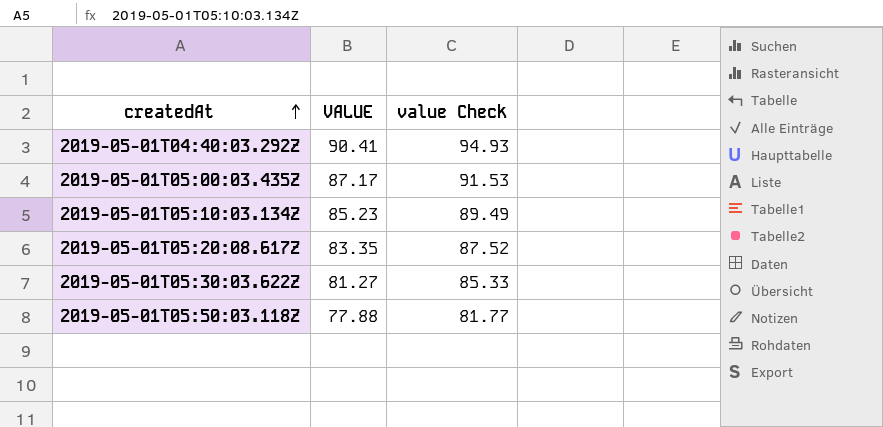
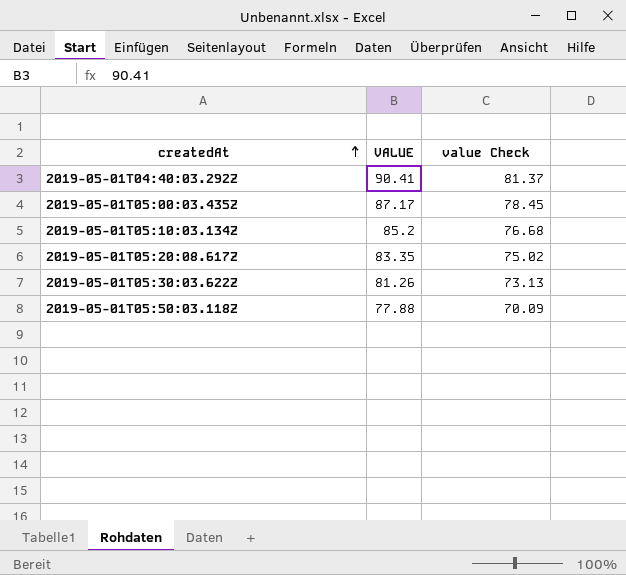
column value Check | formula: [VALUE] * 1.05 -> [VALUE] * 0.9
2019-05-01T05:10:03.134Z | VALUE: 85.23 -> 85.2
2019-05-01T05:30:03.622Z | VALUE: 81.27 -> 81.26

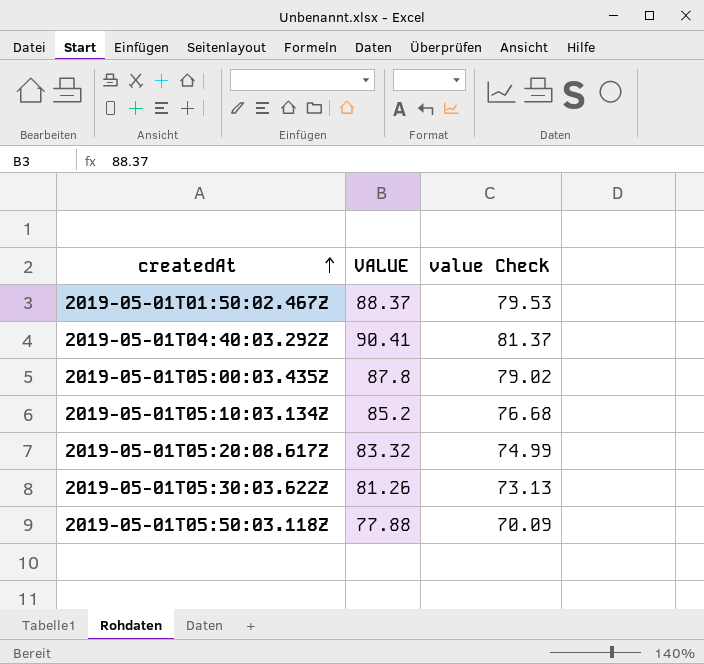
row 2019-05-01T01:50:02.467Z: none -> 88.37 | 79.53
2019-05-01T05:00:03.435Z | VALUE: 87.17 -> 87.8
2019-05-01T05:00:03.435Z | value Check: 78.45 -> 79.02
2019-05-01T05:20:08.617Z | VALUE: 83.35 -> 83.32
2019-05-01T05:20:08.617Z | value Check: 75.02 -> 74.99

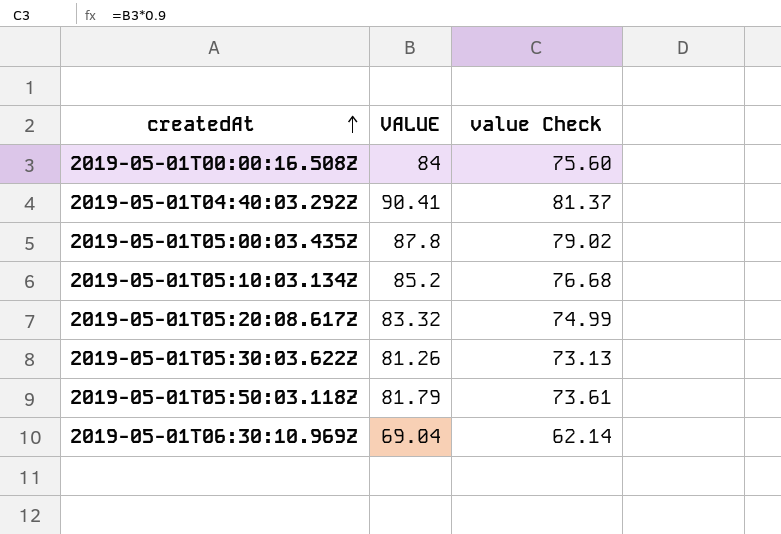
row 2019-05-01T01:50:02.467Z: 88.37 | 79.53 -> none
row 2019-05-01T00:00:16.508Z: none -> 84 | 75.60
2019-05-01T05:50:03.118Z | VALUE: 77.88 -> 81.79
2019-05-01T05:50:03.118Z | value Check: 70.09 -> 73.61
row 2019-05-01T06:30:10.969Z: none -> 69.04 | 62.14

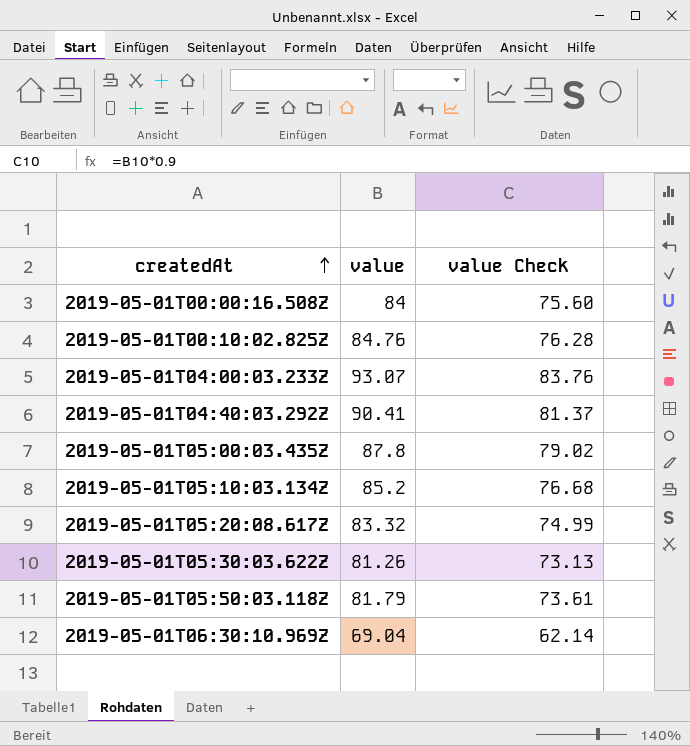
column name: VALUE -> value
row 2019-05-01T00:10:02.825Z: none -> 84.76 | 76.28
row 2019-05-01T04:00:03.233Z: none -> 93.07 | 83.76

